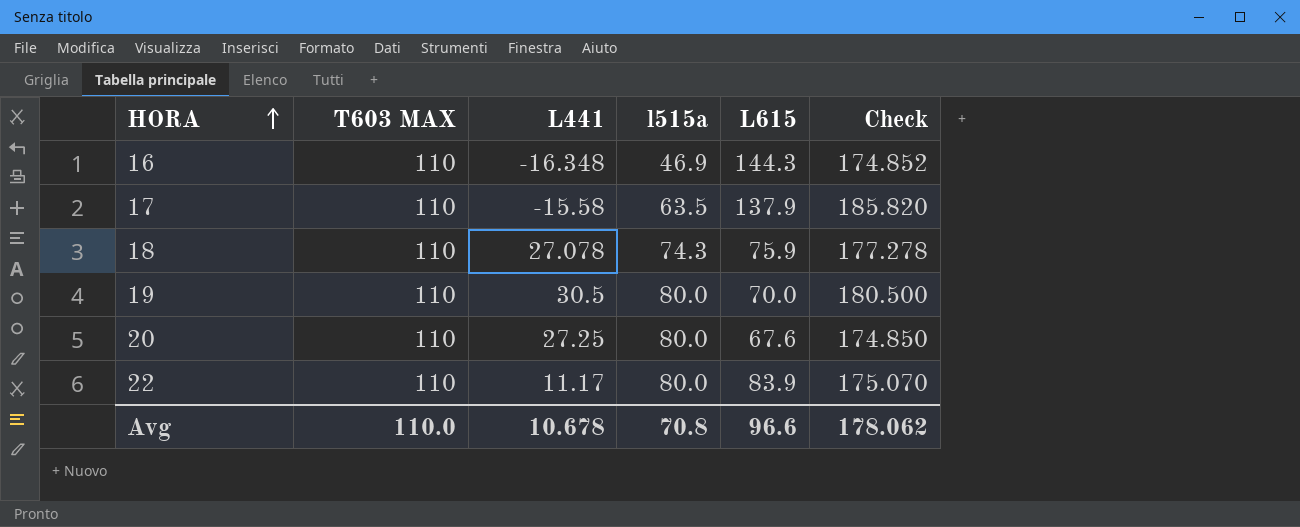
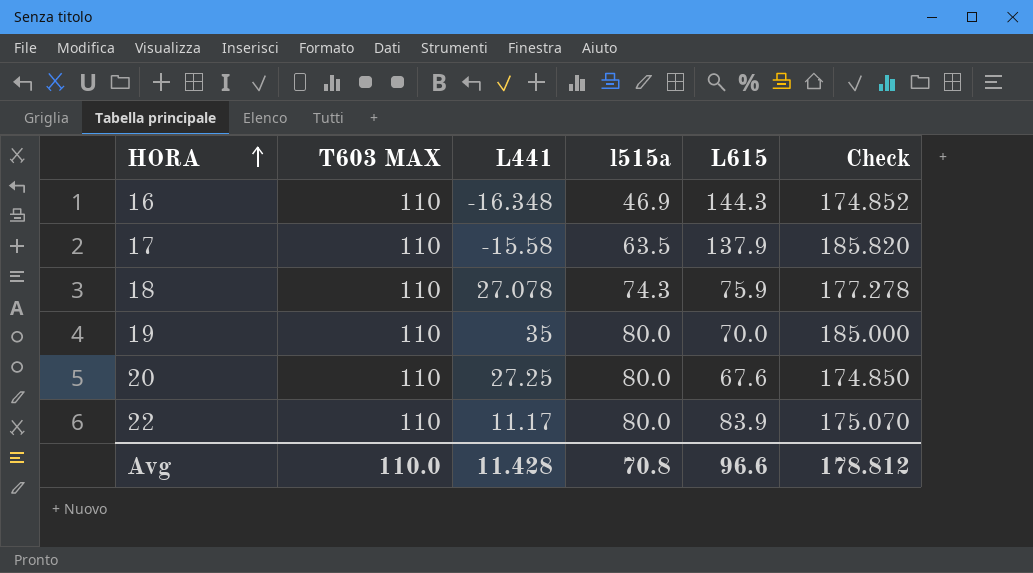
19 | L441: 30.5 -> 35
19 | Check: 180.500 -> 185.000
Avg | L441: 10.678 -> 11.428
Avg | Check: 178.062 -> 178.812

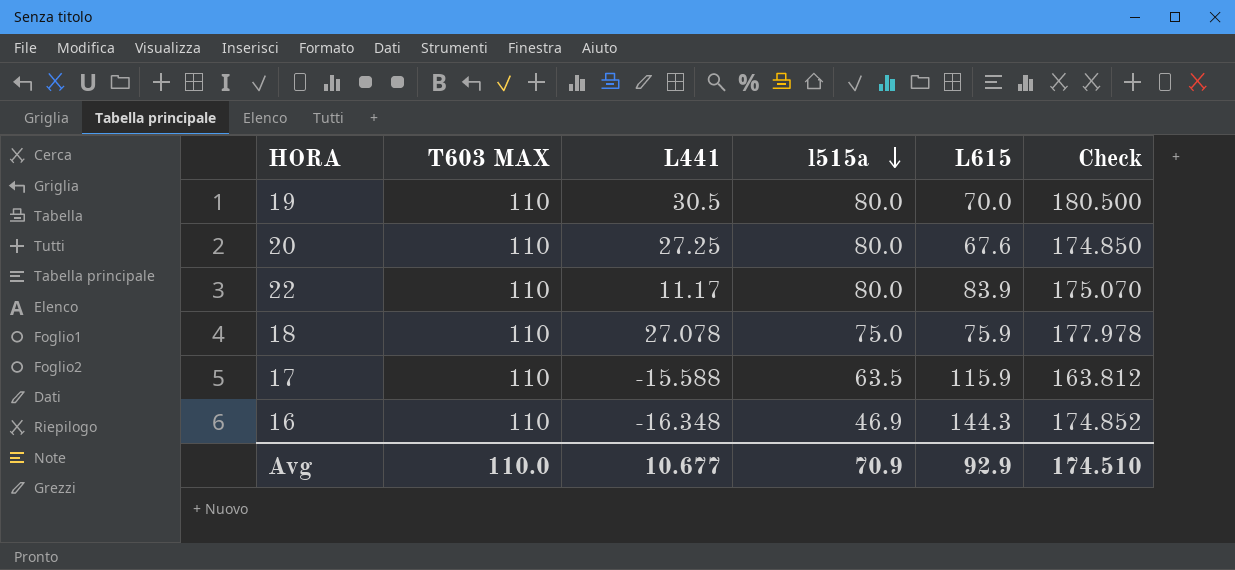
row order: HORA ascending -> l515a descending
19 | L441: 35 -> 30.5
19 | Check: 185.000 -> 180.500
18 | l515a: 74.3 -> 75.0
18 | Check: 177.278 -> 177.978
17 | L441: -15.58 -> -15.588
17 | L615: 137.9 -> 115.9
17 | Check: 185.820 -> 163.812
Avg | L441: 11.428 -> 10.677
Avg | l515a: 70.8 -> 70.9
Avg | L615: 96.6 -> 92.9
Avg | Check: 178.812 -> 174.510

